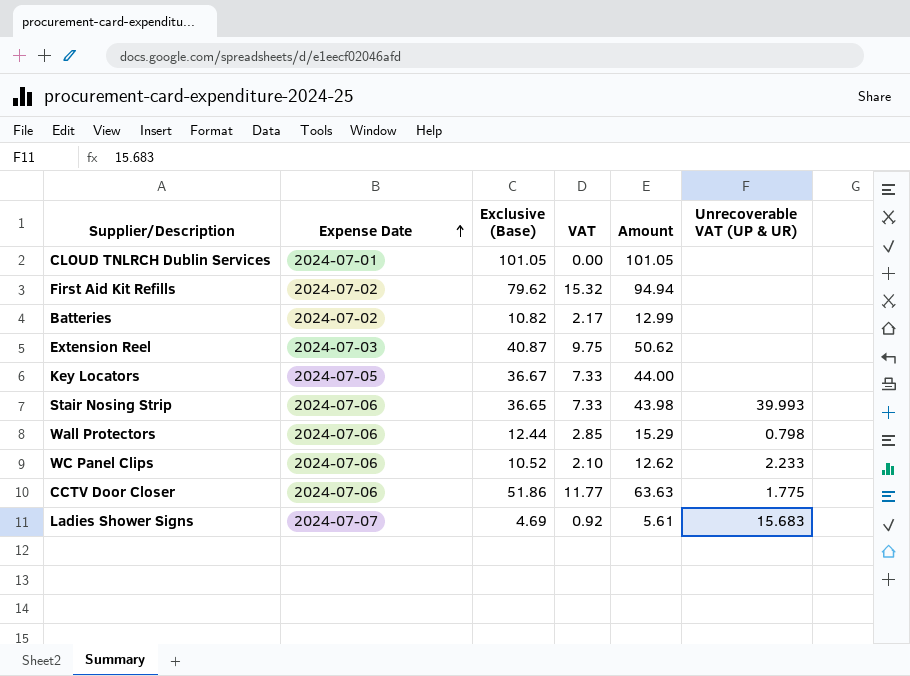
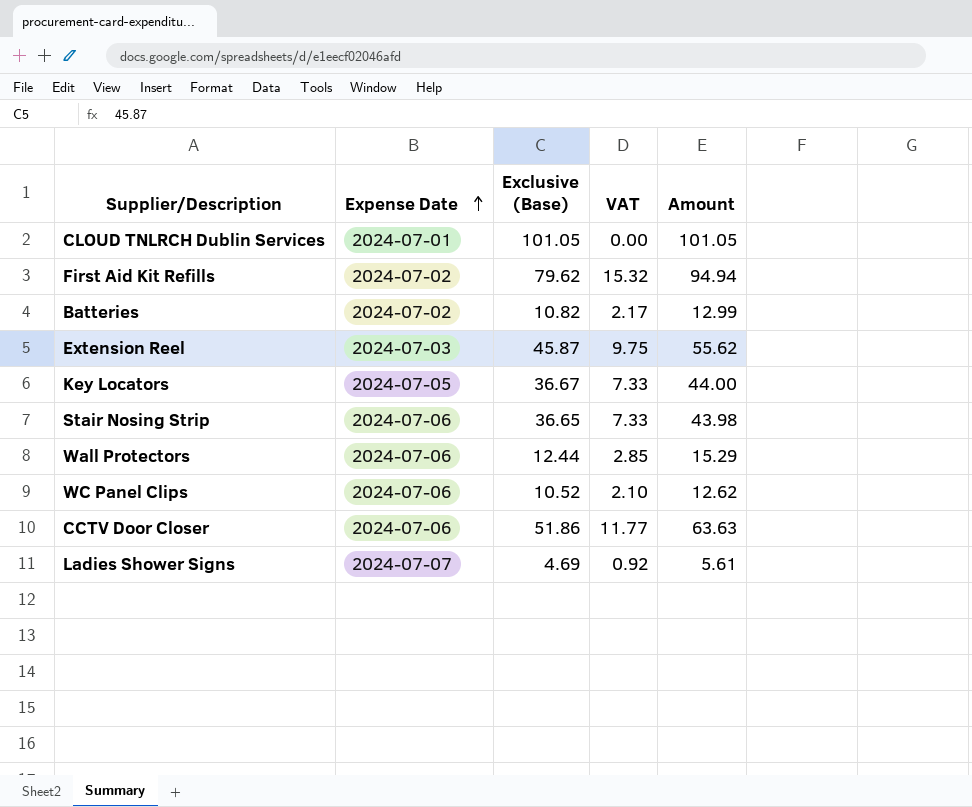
column Unrecoverable VAT (UP & UR) | position: 6 -> none
Extension Reel | Exclusive (Base): 40.87 -> 45.87
Extension Reel | Amount: 50.62 -> 55.62

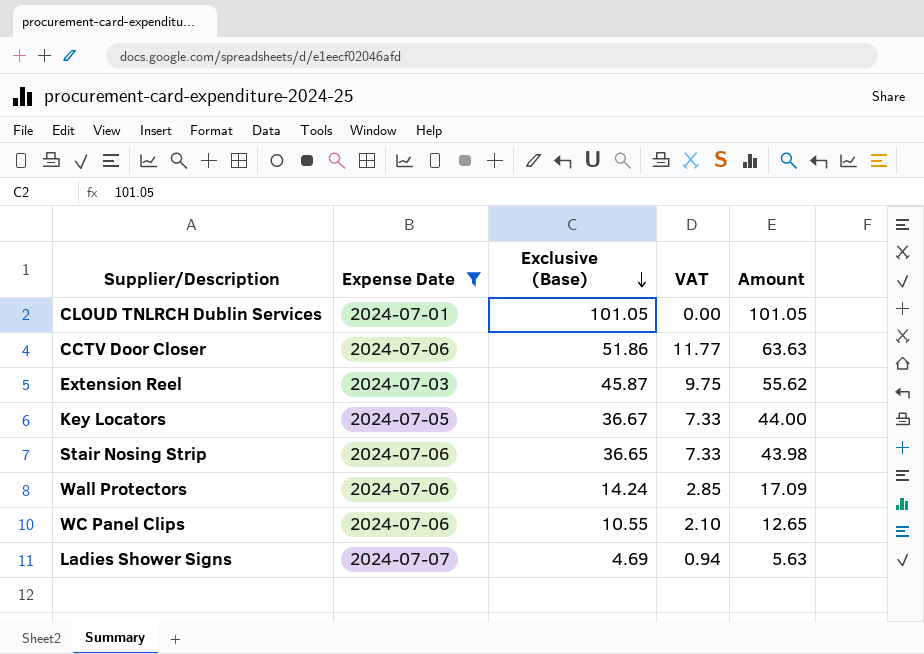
filter: none -> Expense Date != 2024-07-02
row order: Expense Date ascending -> Exclusive (Base) descending
Wall Protectors | Exclusive (Base): 12.44 -> 14.24
Wall Protectors | Amount: 15.29 -> 17.09
WC Panel Clips | Exclusive (Base): 10.52 -> 10.55
WC Panel Clips | Amount: 12.62 -> 12.65
Ladies Shower Signs | VAT: 0.92 -> 0.94
Ladies Shower Signs | Amount: 5.61 -> 5.63

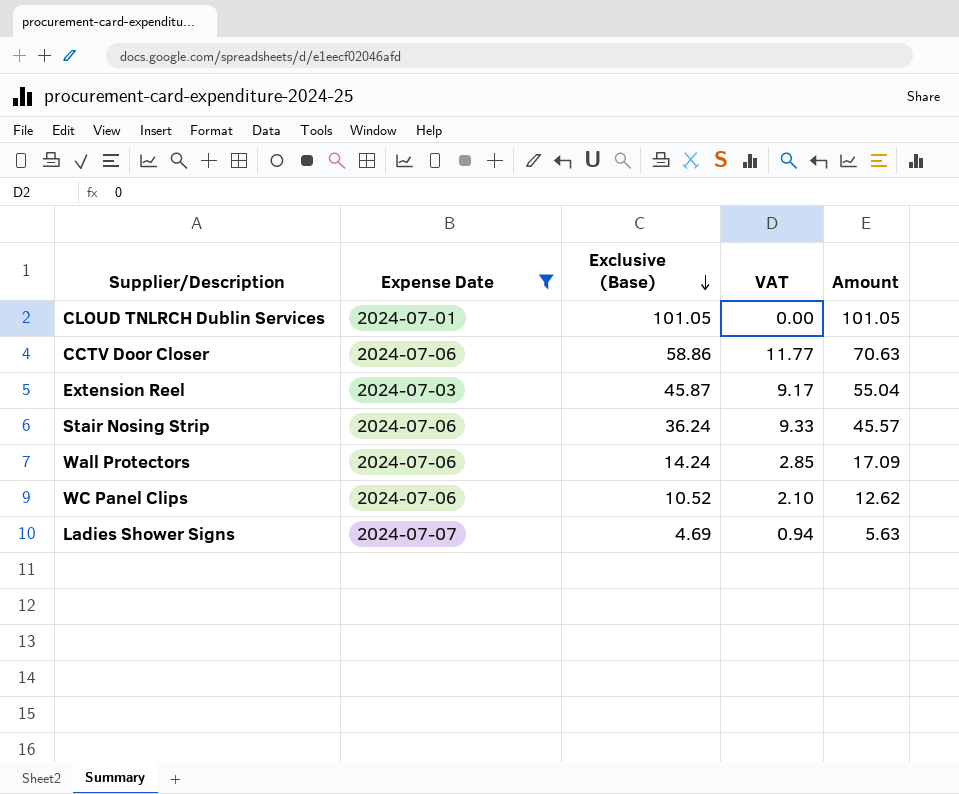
row Key Locators: 2024-07-05 | 36.67 | 7.33 | 44.00 -> none
CCTV Door Closer | Exclusive (Base): 51.86 -> 58.86
CCTV Door Closer | Amount: 63.63 -> 70.63
Extension Reel | VAT: 9.75 -> 9.17
Extension Reel | Amount: 55.62 -> 55.04
Stair Nosing Strip | Exclusive (Base): 36.65 -> 36.24
Stair Nosing Strip | VAT: 7.33 -> 9.33
Stair Nosing Strip | Amount: 43.98 -> 45.57
WC Panel Clips | Exclusive (Base): 10.55 -> 10.52
WC Panel Clips | Amount: 12.65 -> 12.62

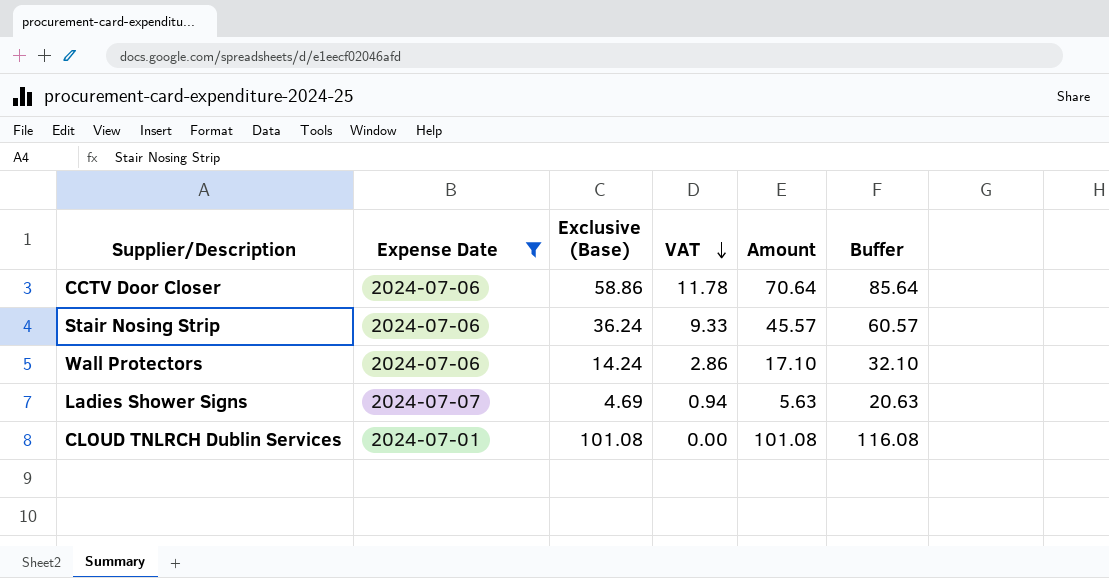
row order: Exclusive (Base) descending -> VAT descending
column Buffer | formula: none -> [Amount] + 15
row Extension Reel: 2024-07-03 | 45.87 | 9.17 | 55.04 -> none
row WC Panel Clips: 2024-07-06 | 10.52 | 2.10 | 12.62 -> none
CCTV Door Closer | VAT: 11.77 -> 11.78
CCTV Door Closer | Amount: 70.63 -> 70.64
Wall Protectors | VAT: 2.85 -> 2.86
Wall Protectors | Amount: 17.09 -> 17.10
CLOUD TNLRCH Dublin Services | Exclusive (Base): 101.05 -> 101.08
CLOUD TNLRCH Dublin Services | Amount: 101.05 -> 101.08

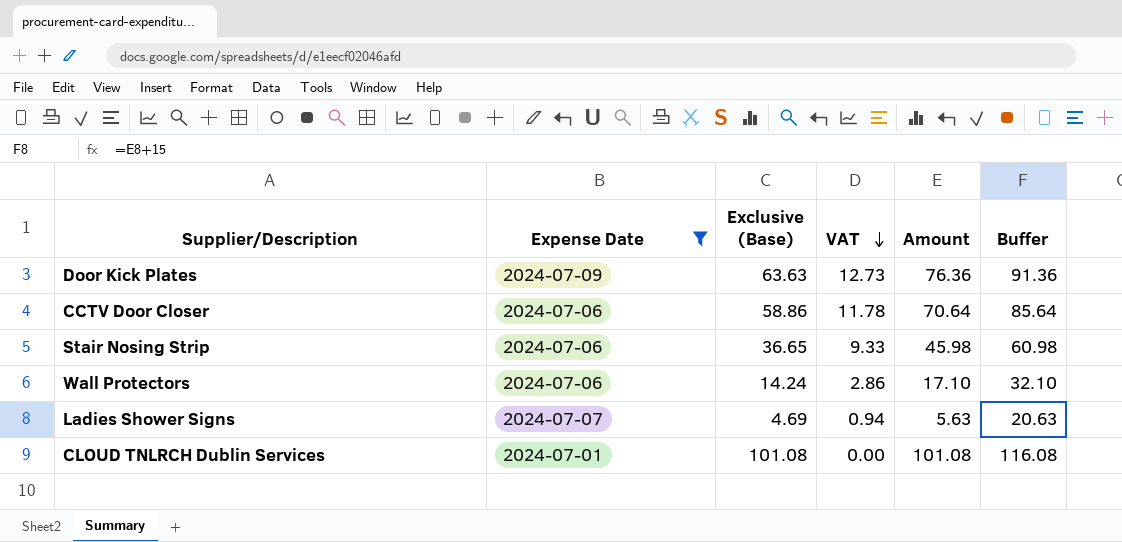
row Door Kick Plates: none -> 2024-07-09 | 63.63 | 12.73 | 76.36 | 91.36
Stair Nosing Strip | Exclusive (Base): 36.24 -> 36.65
Stair Nosing Strip | Amount: 45.57 -> 45.98
Stair Nosing Strip | Buffer: 60.57 -> 60.98

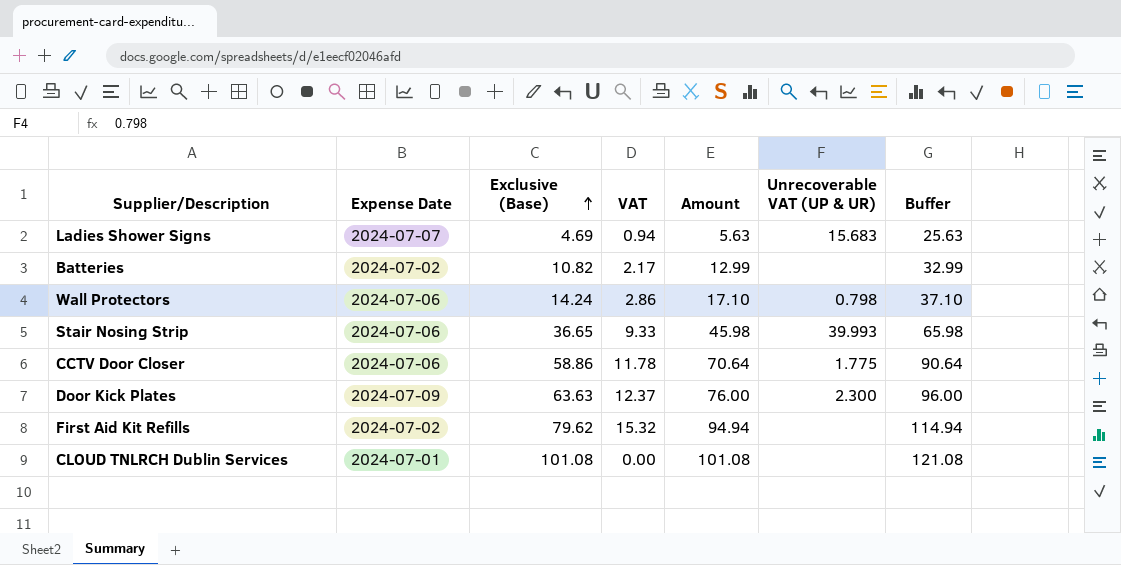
filter: Expense Date != 2024-07-02 -> none
row order: VAT descending -> Exclusive (Base) ascending
column Unrecoverable VAT (UP & UR) | position: none -> 6
column Buffer | formula: [Amount] + 15 -> [Amount] + 20
Door Kick Plates | VAT: 12.73 -> 12.37
Door Kick Plates | Amount: 76.36 -> 76.00

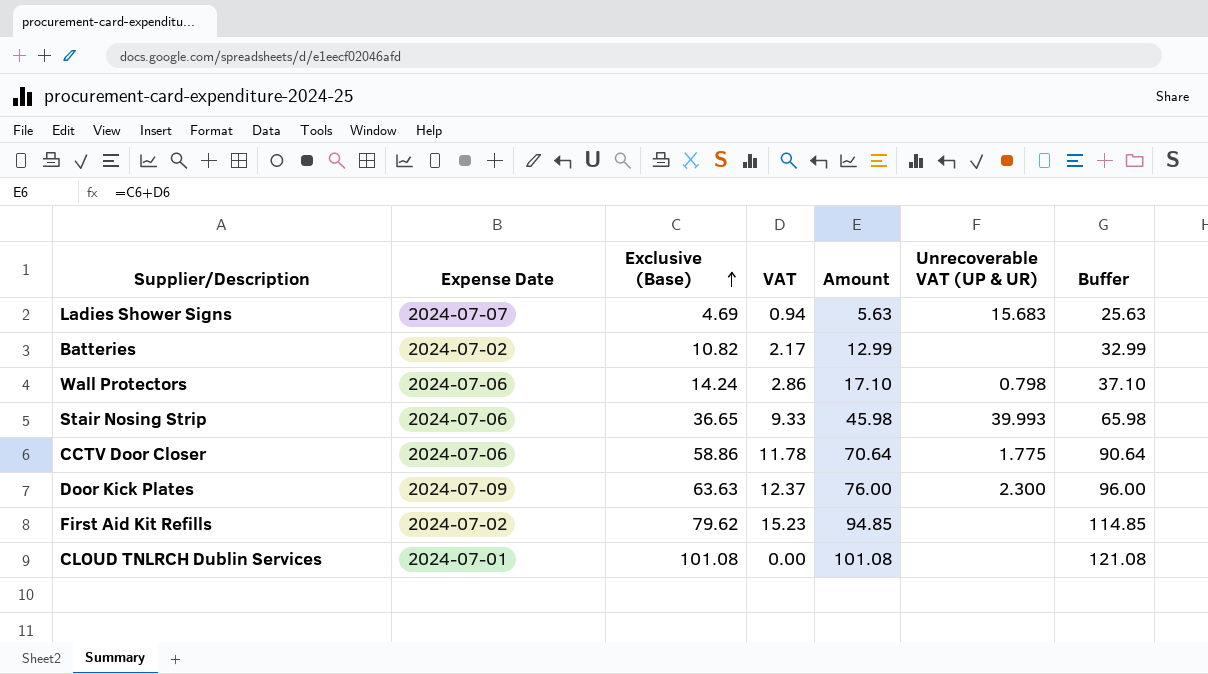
First Aid Kit Refills | VAT: 15.32 -> 15.23
First Aid Kit Refills | Amount: 94.94 -> 94.85
First Aid Kit Refills | Buffer: 114.94 -> 114.85

